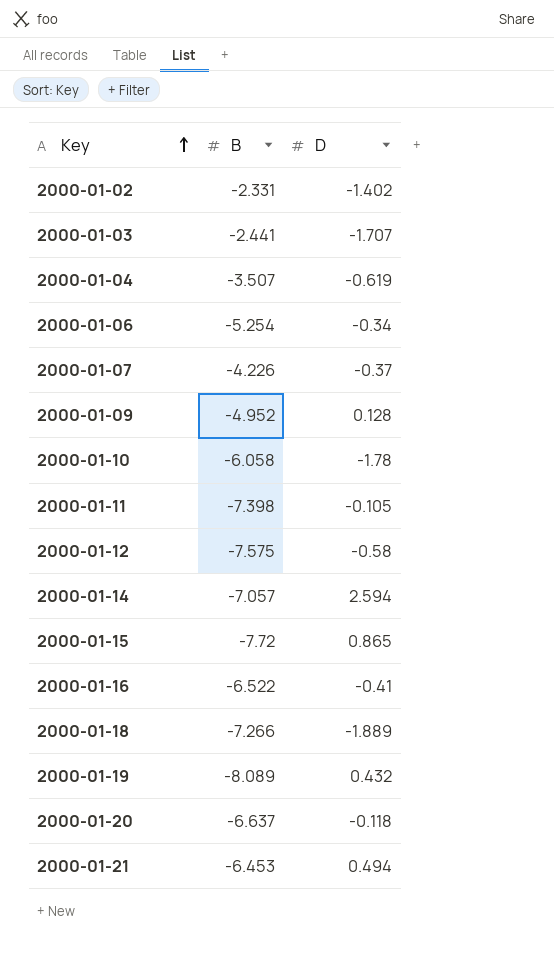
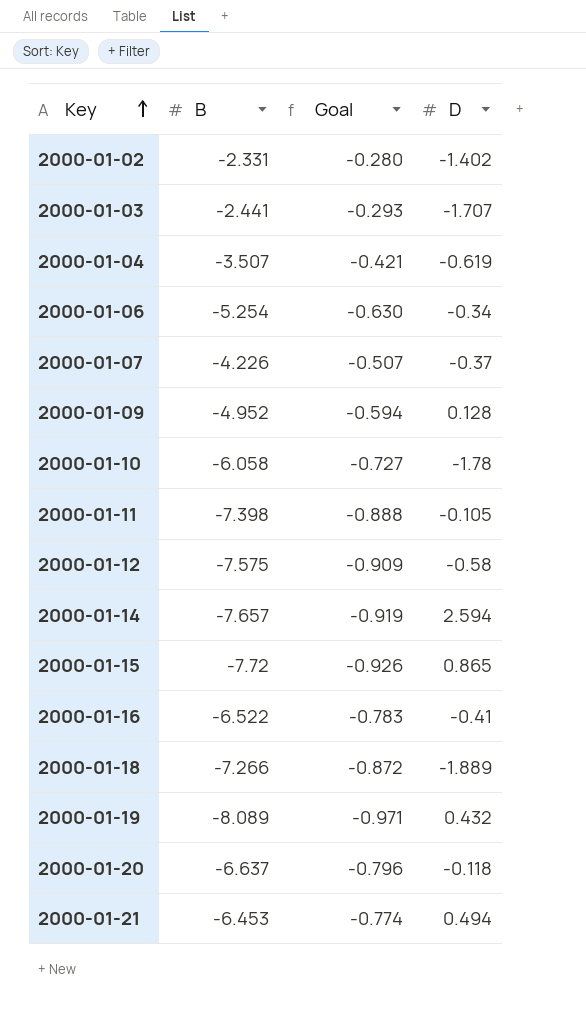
column Goal | formula: none -> [B] * 0.12
2000-01-14 | B: -7.057 -> -7.657

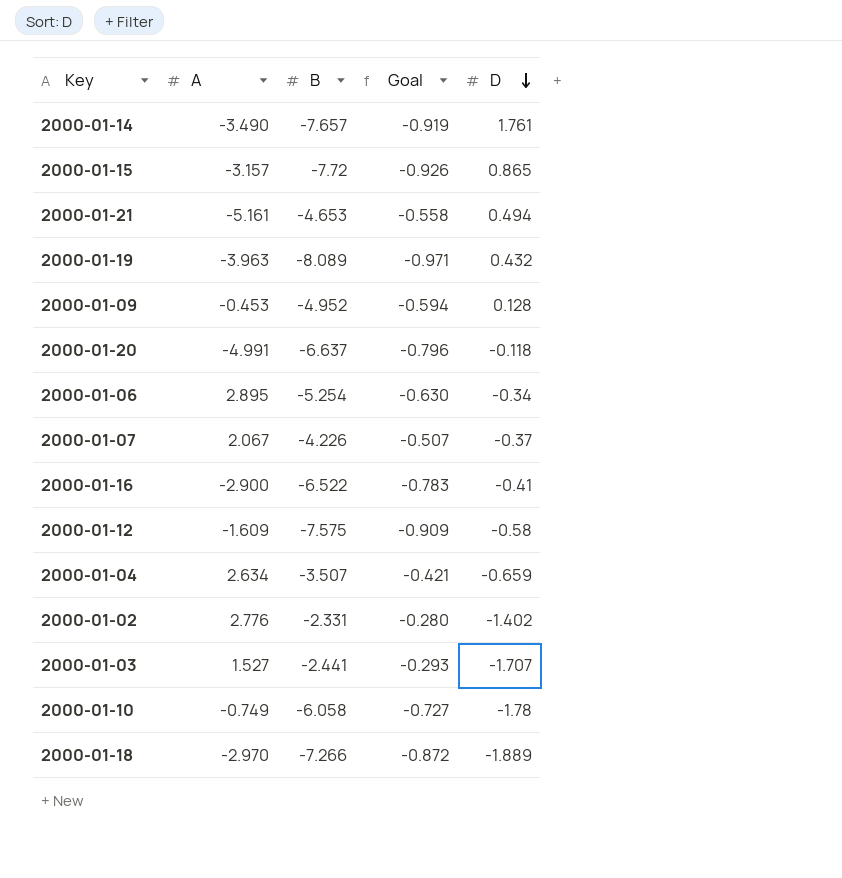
row order: Key ascending -> D descending
column A | position: none -> 2
row 2000-01-11: -7.398 | -0.888 | -0.105 -> none
2000-01-14 | D: 2.594 -> 1.761
2000-01-21 | B: -6.453 -> -4.653
2000-01-21 | Goal: -0.774 -> -0.558
2000-01-04 | D: -0.619 -> -0.659

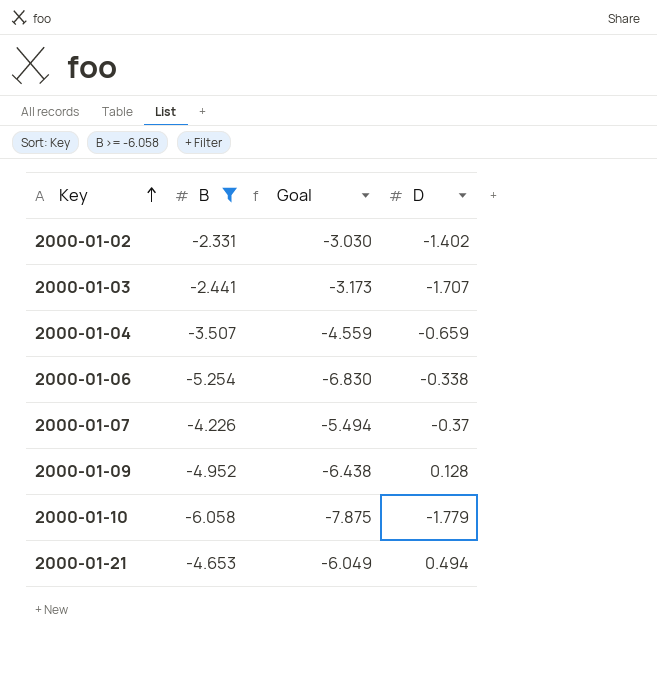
filter: none -> B >= -6.058
row order: D descending -> Key ascending
column A | position: 2 -> none
column Goal | formula: [B] * 0.12 -> [B] * 1.3
2000-01-06 | D: -0.34 -> -0.338
2000-01-10 | D: -1.78 -> -1.779

